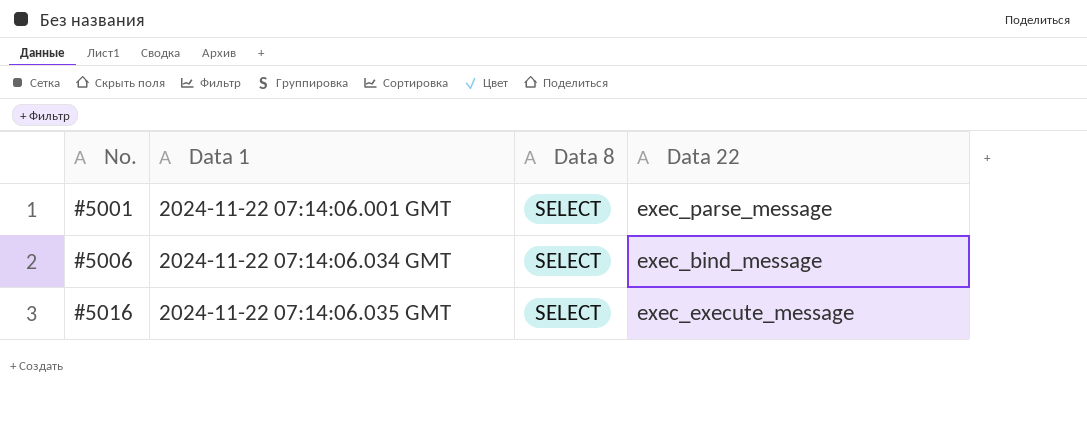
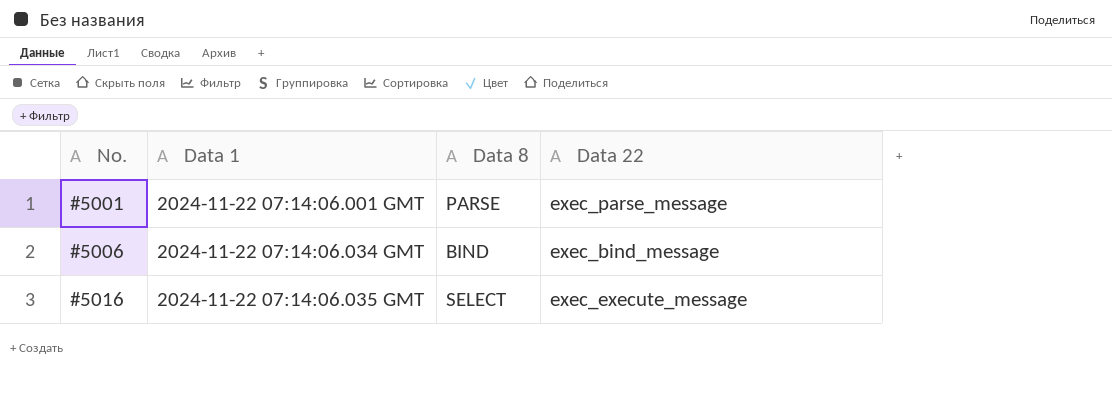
#5001 | Data 8: SELECT -> PARSE
#5006 | Data 8: SELECT -> BIND

